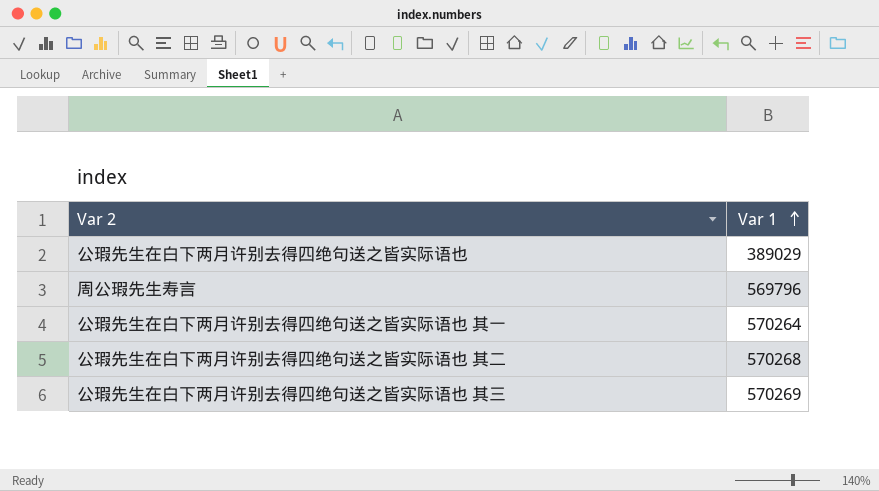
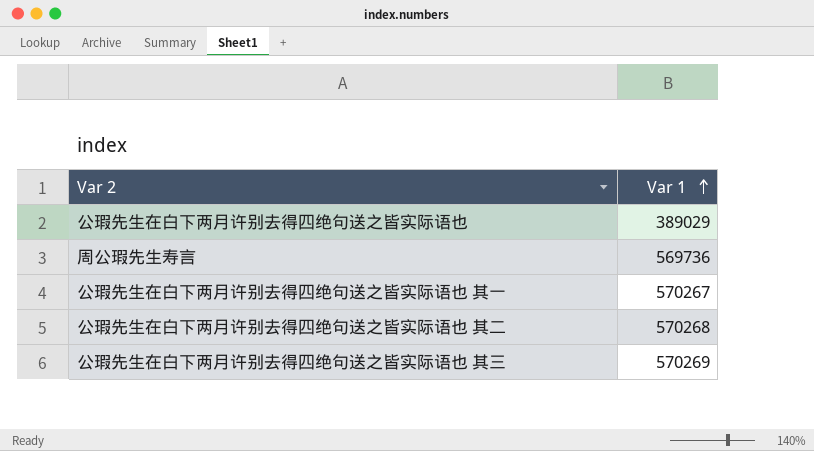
周公瑕先生寿言 | Var 1: 569796 -> 569736
公瑕先生在白下两月许别去得四绝句送之皆实际语也 其一 | Var 1: 570264 -> 570267

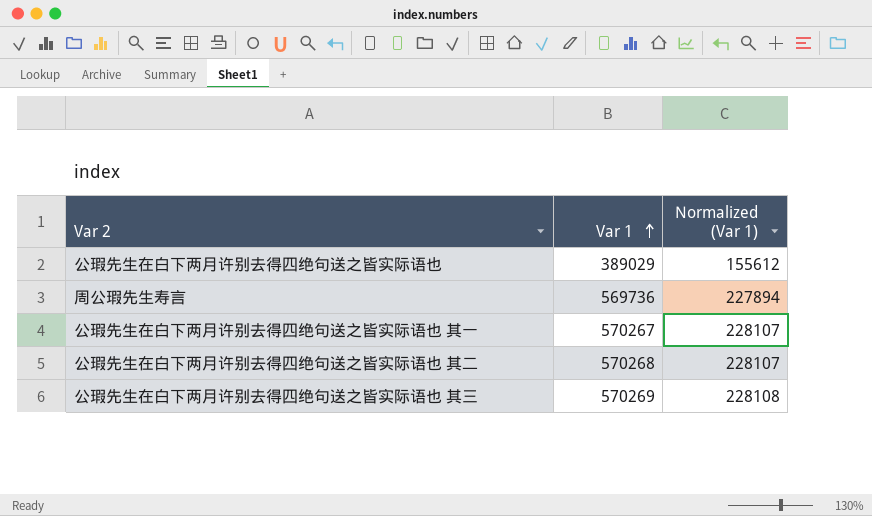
column Normalized (Var 1) | formula: none -> [Var 1] * 0.4

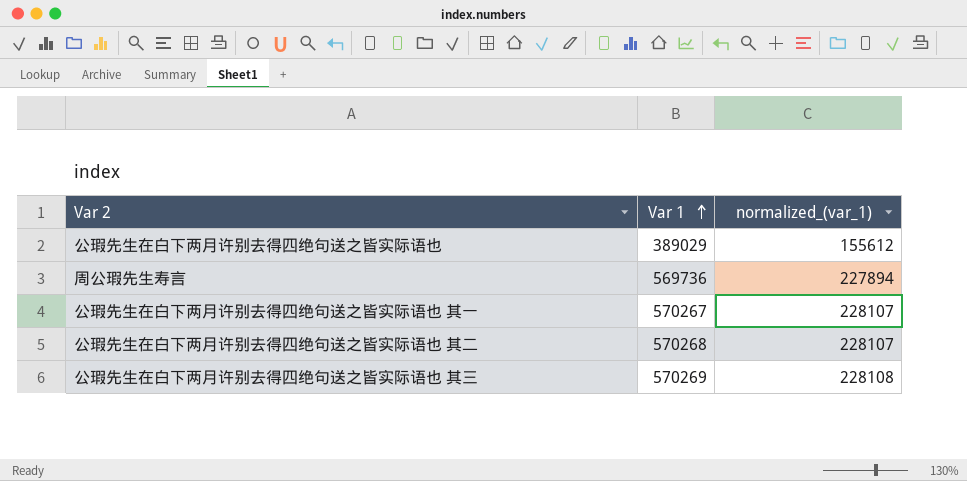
column name: Normalized (Var 1) -> normalized_(var_1)

